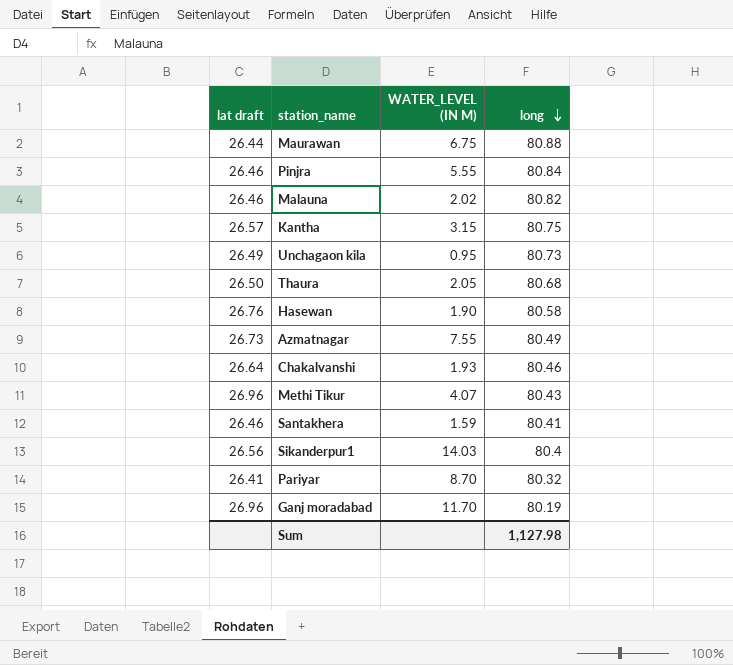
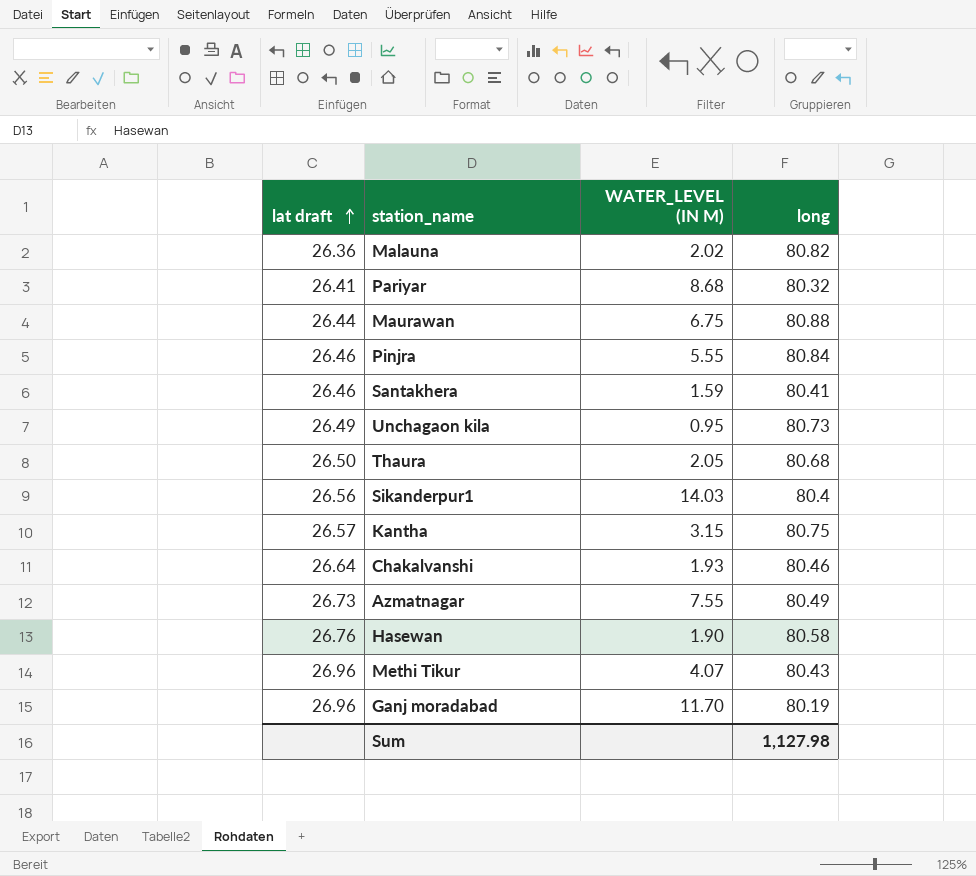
row order: long descending -> lat draft ascending
Malauna | lat draft: 26.46 -> 26.36
Pariyar | WATER_LEVEL (IN M): 8.70 -> 8.68

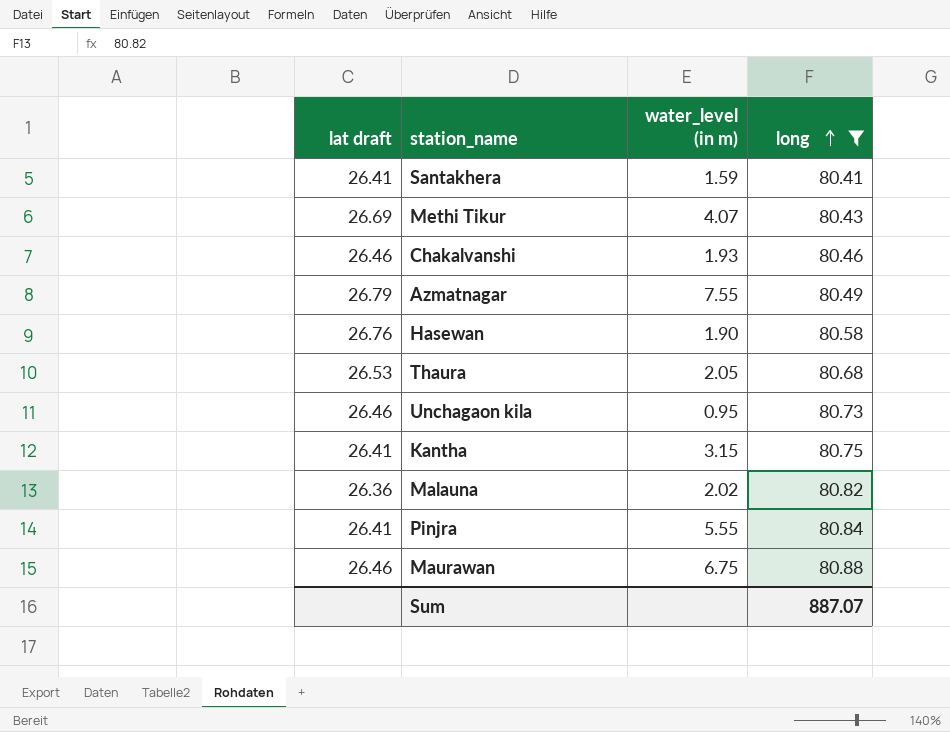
filter: none -> long >= 80.41
row order: lat draft ascending -> long ascending
column name: WATER_LEVEL (IN M) -> water_level (in m)
Santakhera | lat draft: 26.46 -> 26.41
Methi Tikur | lat draft: 26.96 -> 26.69
Chakalvanshi | lat draft: 26.64 -> 26.46
Azmatnagar | lat draft: 26.73 -> 26.79
Thaura | lat draft: 26.50 -> 26.53
Unchagaon kila | lat draft: 26.49 -> 26.46
Kantha | lat draft: 26.57 -> 26.41
Pinjra | lat draft: 26.46 -> 26.41
Maurawan | lat draft: 26.44 -> 26.46
Sum | long: 1,127.98 -> 887.07

